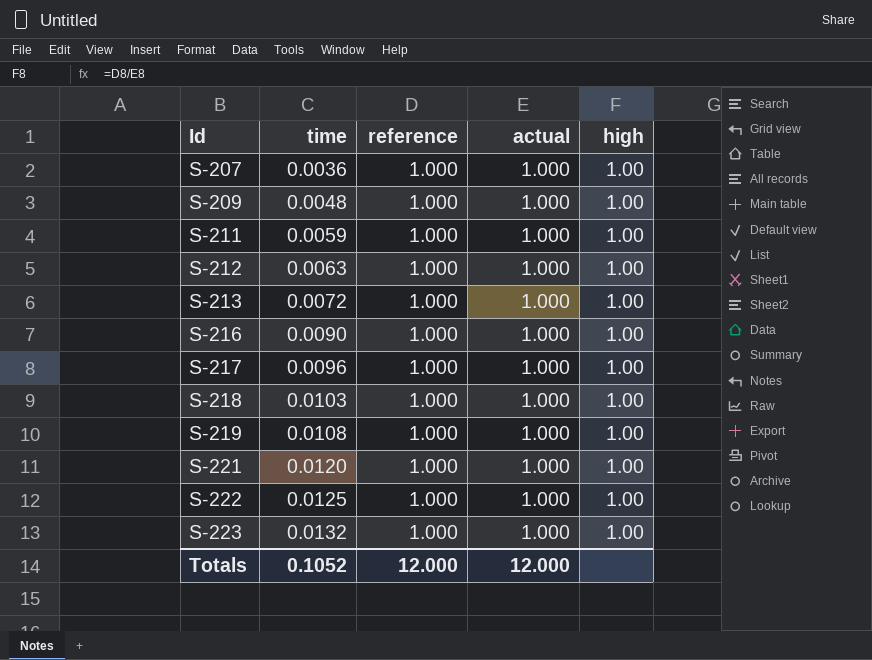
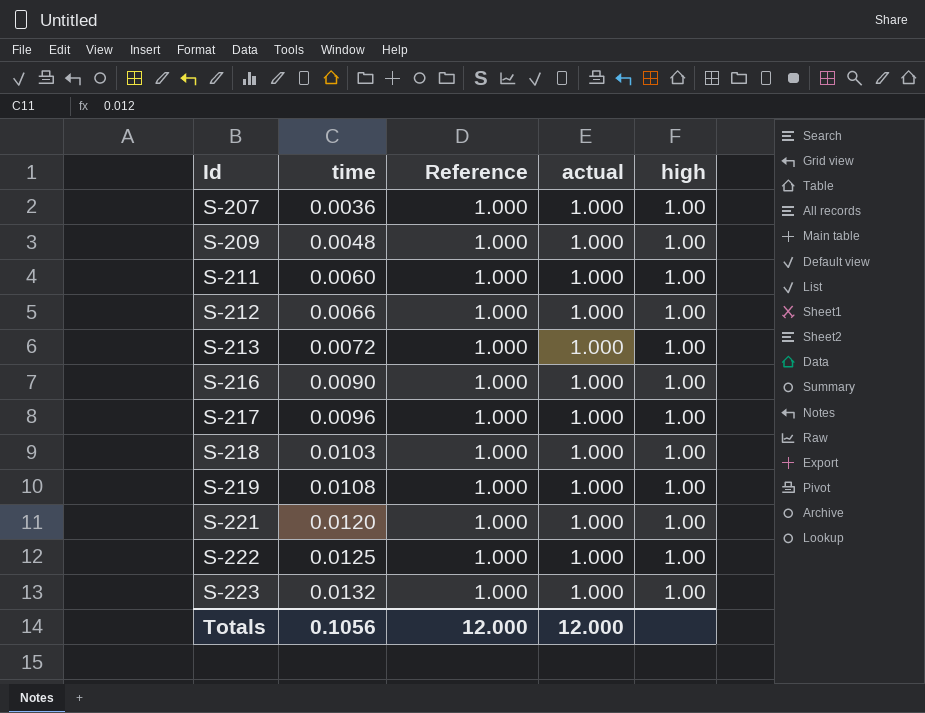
column name: reference -> Reference
S-211 | time: 0.0059 -> 0.0060
S-212 | time: 0.0063 -> 0.0066
Totals | time: 0.1052 -> 0.1056

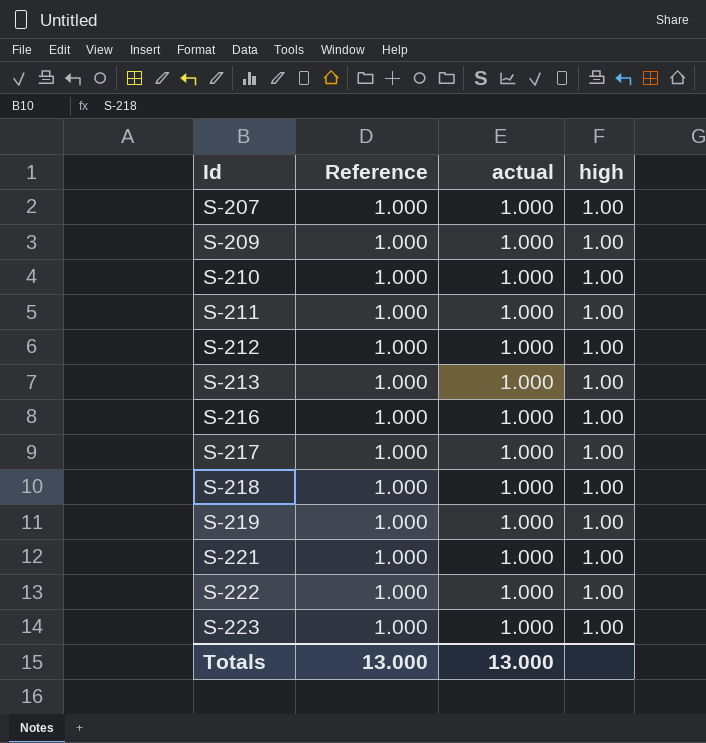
column time | position: 2 -> none
row S-210: none -> 1.000 | 1.000 | 1.00
Totals | Reference: 12.000 -> 13.000
Totals | actual: 12.000 -> 13.000

